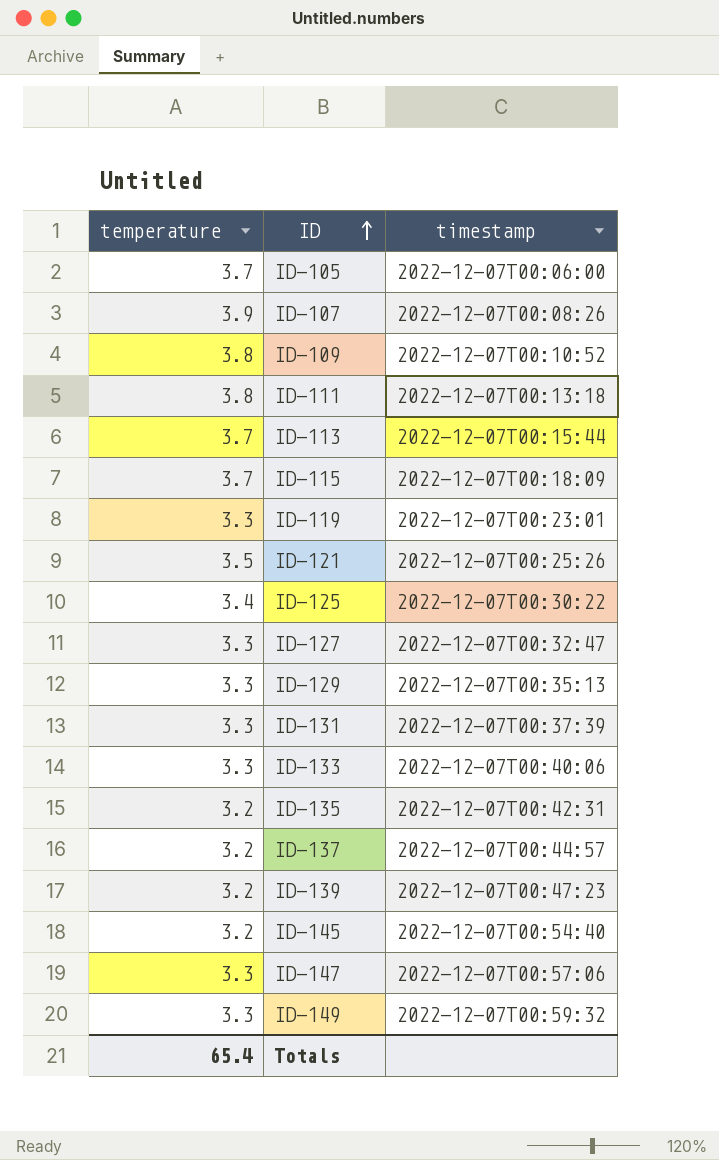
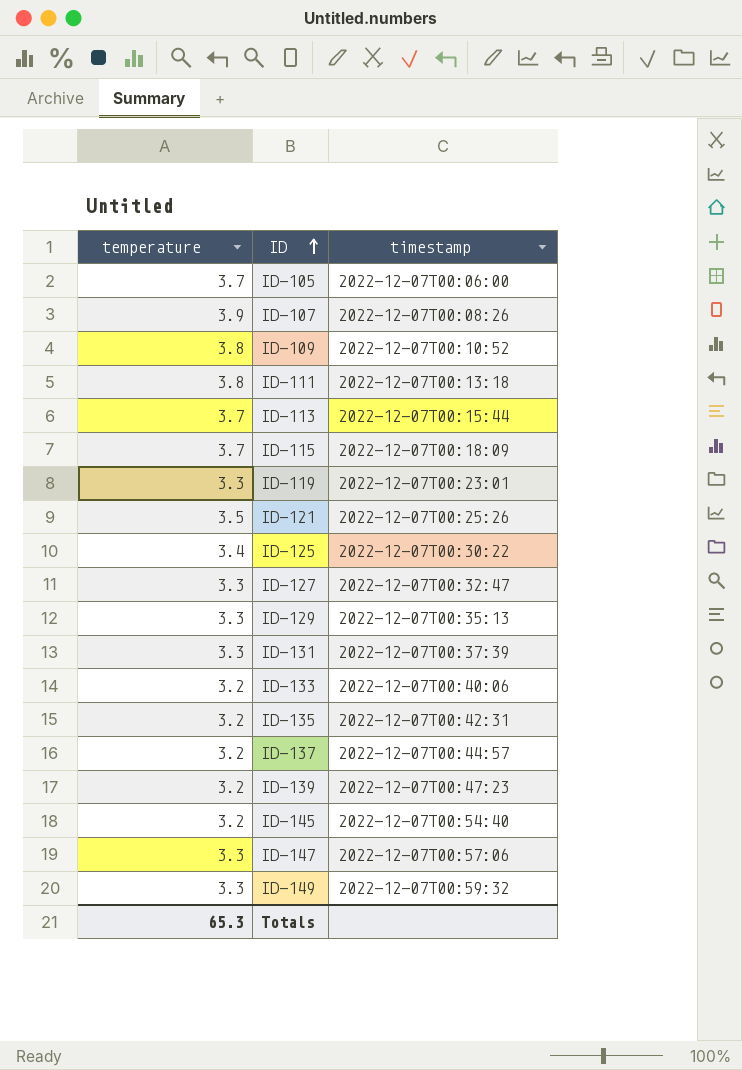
ID-133 | temperature: 3.3 -> 3.2
Totals | temperature: 65.4 -> 65.3

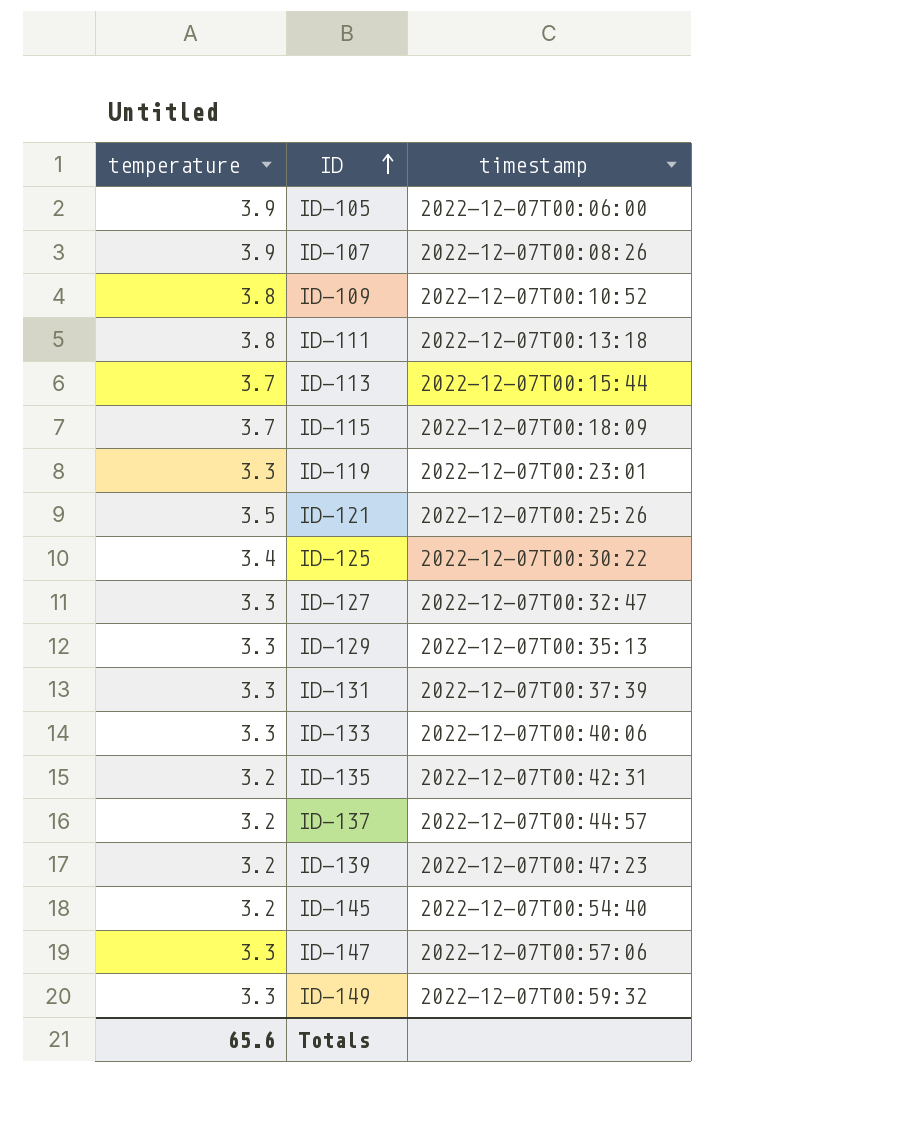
ID-105 | temperature: 3.7 -> 3.9
ID-133 | temperature: 3.2 -> 3.3
Totals | temperature: 65.3 -> 65.6

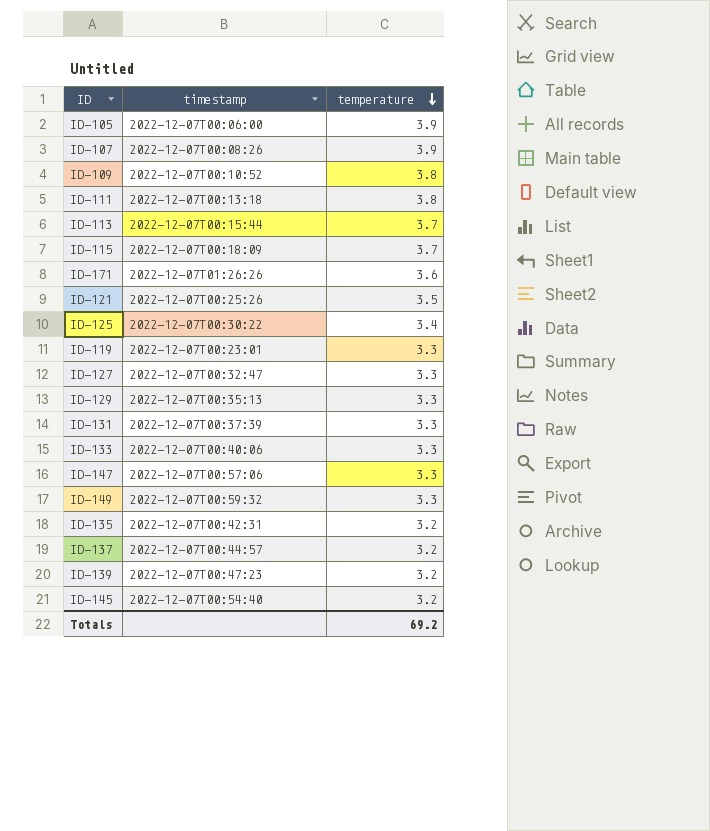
row order: ID ascending -> temperature descending
column temperature | position: 1 -> 3
row ID-171: none -> 2022-12-07T01:26:26 | 3.6
Totals | temperature: 65.6 -> 69.2

